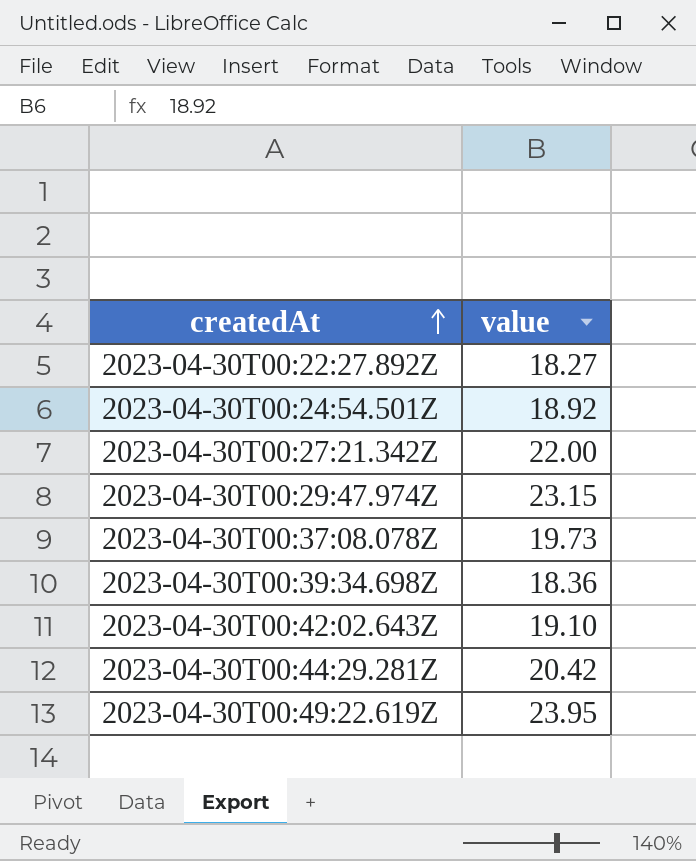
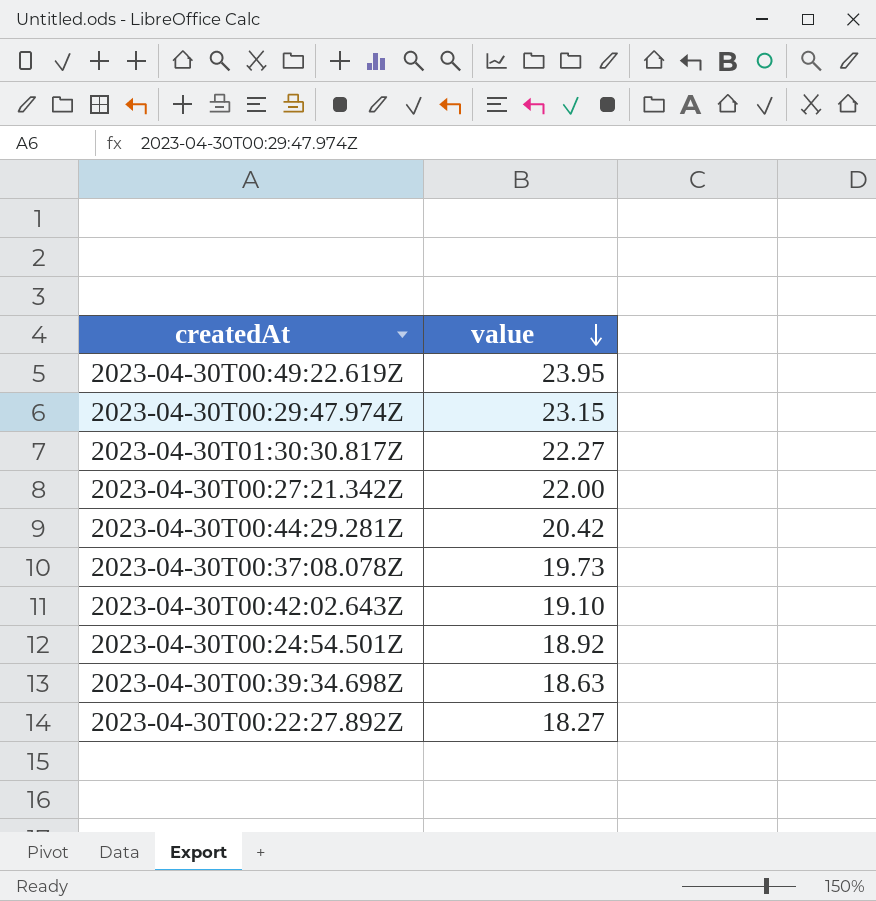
row order: createdAt ascending -> value descending
row 2023-04-30T01:30:30.817Z: none -> 22.27
2023-04-30T00:39:34.698Z | value: 18.36 -> 18.63

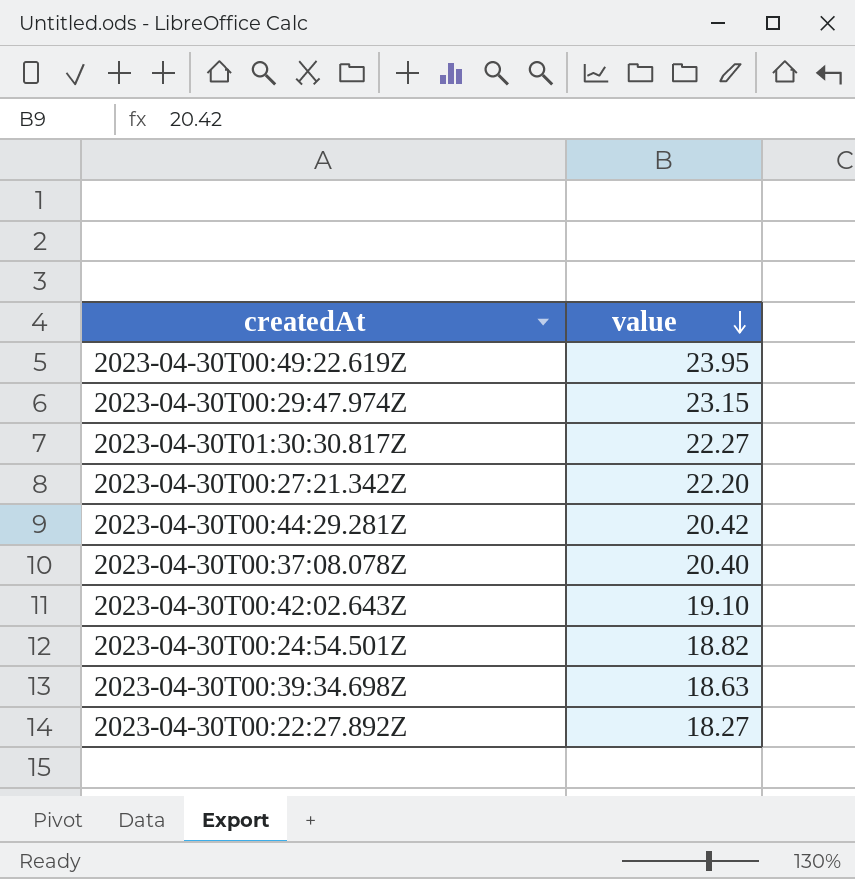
2023-04-30T00:27:21.342Z | value: 22.00 -> 22.20
2023-04-30T00:37:08.078Z | value: 19.73 -> 20.40
2023-04-30T00:24:54.501Z | value: 18.92 -> 18.82

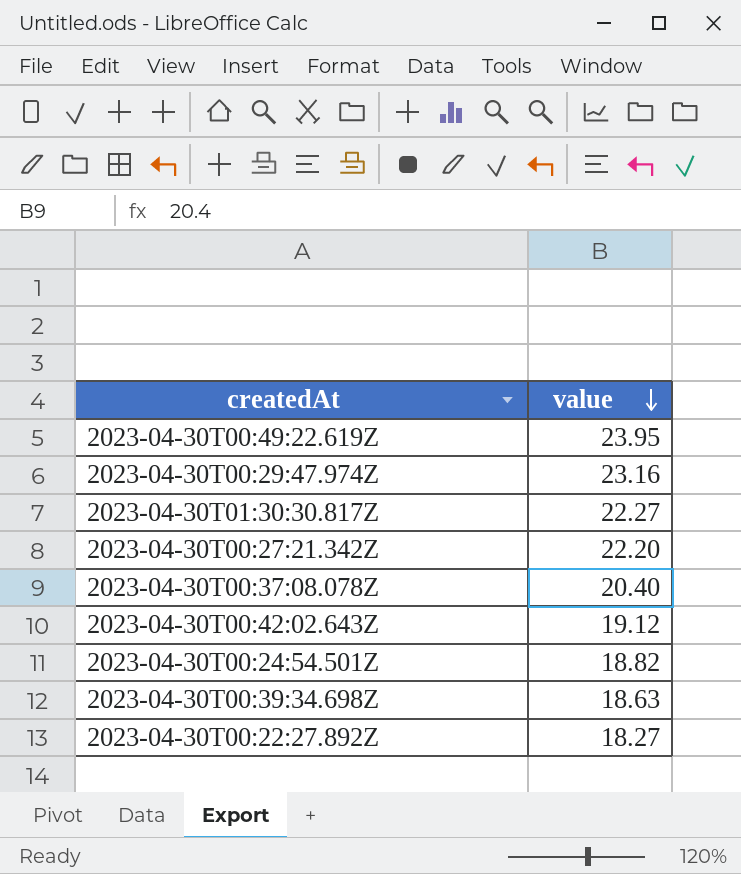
row 2023-04-30T00:44:29.281Z: 20.42 -> none
2023-04-30T00:29:47.974Z | value: 23.15 -> 23.16
2023-04-30T00:42:02.643Z | value: 19.10 -> 19.12

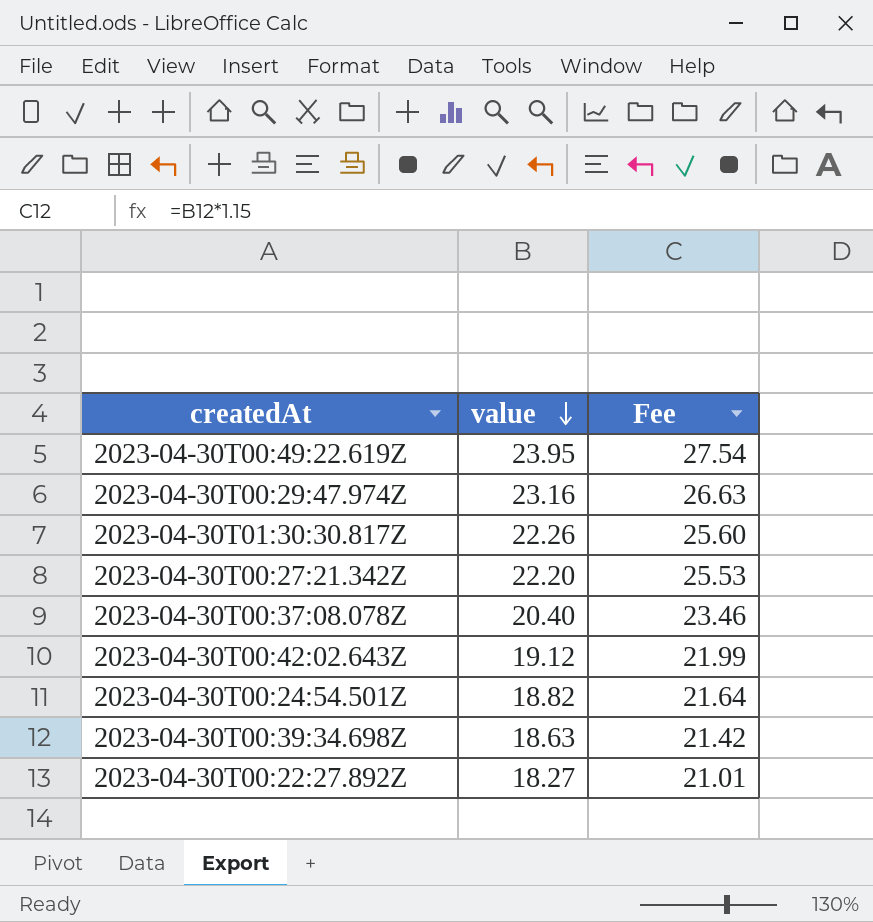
column Fee | formula: none -> [value] * 1.15
2023-04-30T01:30:30.817Z | value: 22.27 -> 22.26

